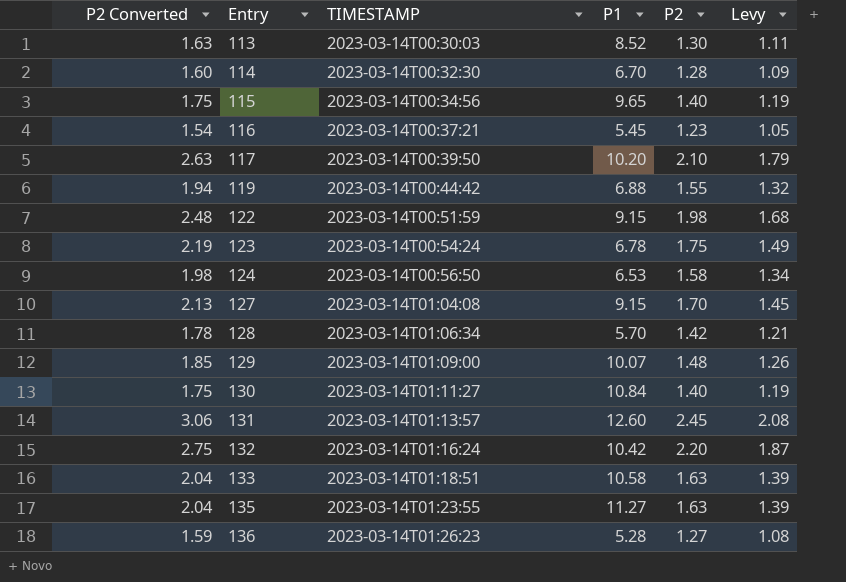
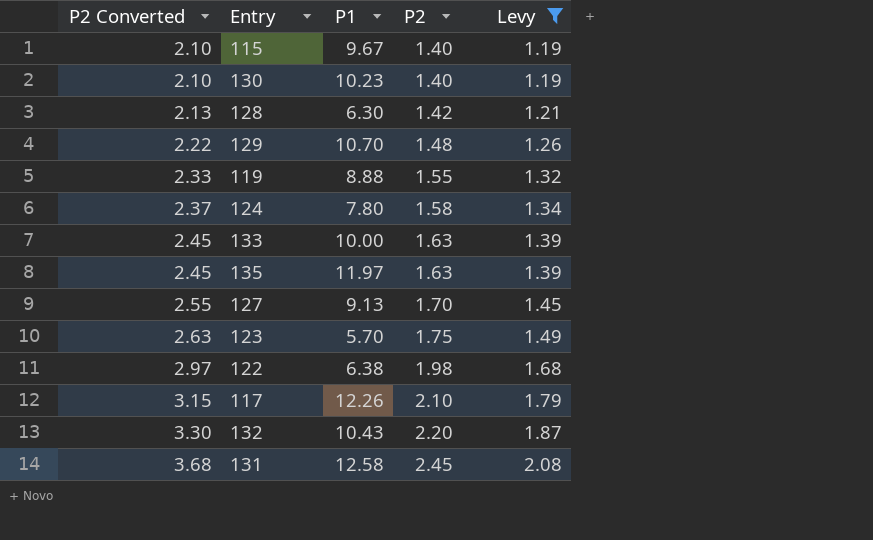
filter: none -> Levy >= 1.19
row order: Entry ascending -> P2 Converted ascending
column TIMESTAMP | position: 3 -> none
column P2 Converted | formula: [P2] * 1.25 -> [P2] * 1.5
115 | P1: 9.65 -> 9.67
130 | P1: 10.84 -> 10.23
128 | P1: 5.70 -> 6.30
129 | P1: 10.07 -> 10.70
119 | P1: 6.88 -> 8.88
124 | P1: 6.53 -> 7.80
133 | P1: 10.58 -> 10.00
135 | P1: 11.27 -> 11.97
127 | P1: 9.15 -> 9.13
123 | P1: 6.78 -> 5.70
122 | P1: 9.15 -> 6.38
117 | P1: 10.20 -> 12.26
132 | P1: 10.42 -> 10.43
131 | P1: 12.60 -> 12.58

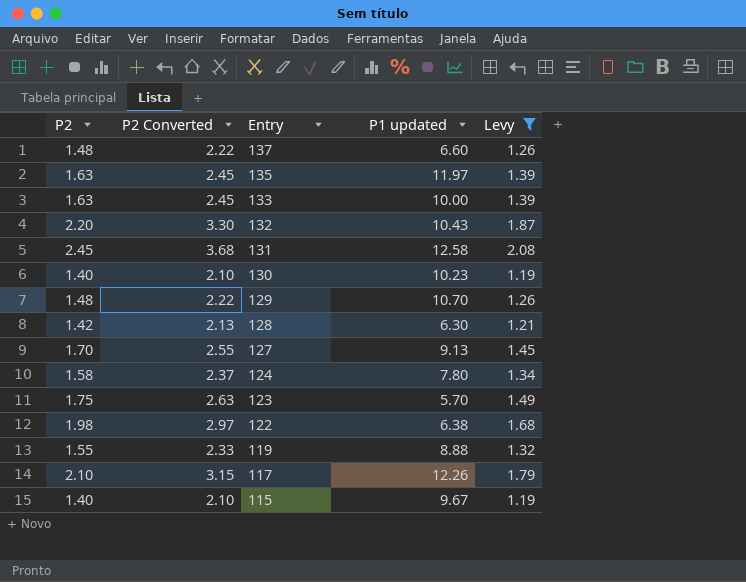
row order: P2 Converted ascending -> Entry descending
column P2 | position: 4 -> 1
column name: P1 -> P1 updated
row 137: none -> 1.48 | 2.22 | 6.60 | 1.26

